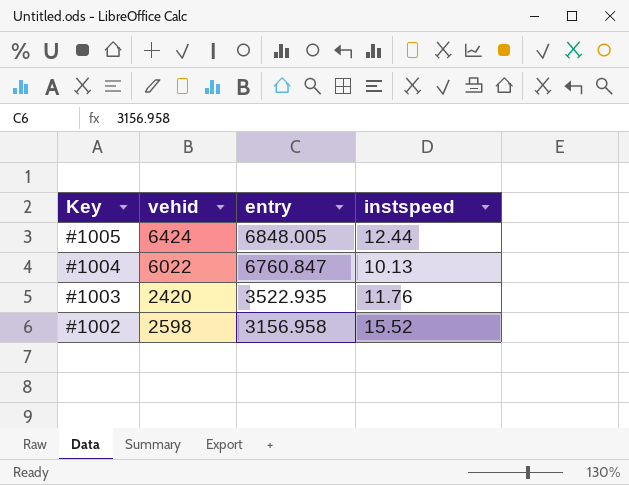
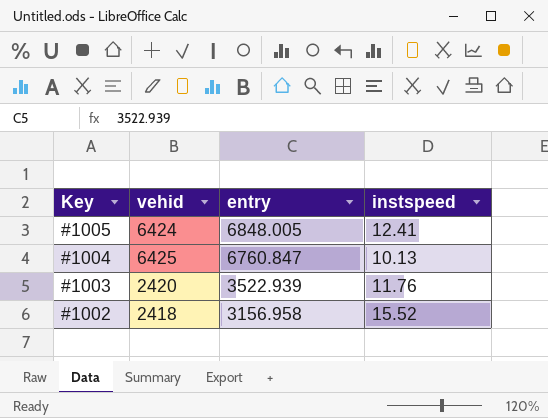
#1005 | instspeed: 12.44 -> 12.41
#1004 | vehid: 6022 -> 6425
#1003 | entry: 3522.935 -> 3522.939
#1002 | vehid: 2598 -> 2418

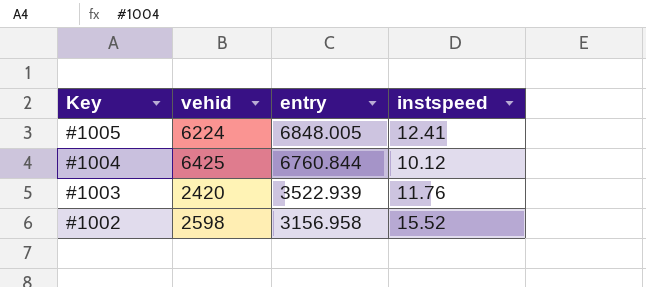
#1005 | vehid: 6424 -> 6224
#1004 | entry: 6760.847 -> 6760.844
#1004 | instspeed: 10.13 -> 10.12
#1002 | vehid: 2418 -> 2598

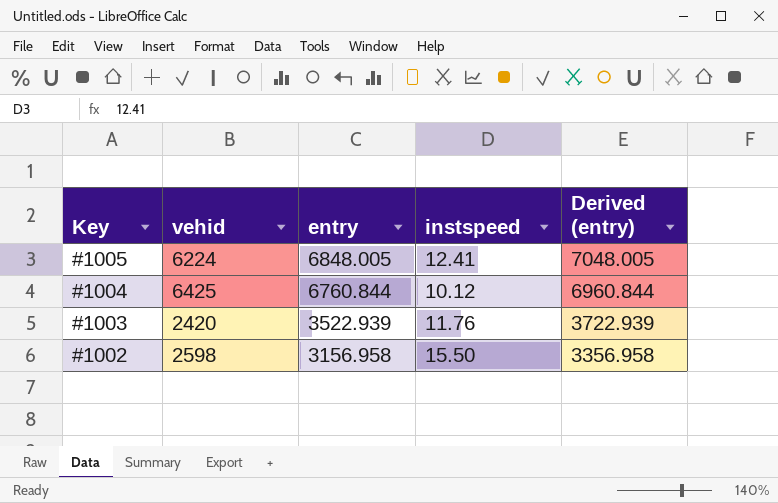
column Derived (entry) | formula: none -> [entry] + 200
#1002 | instspeed: 15.52 -> 15.50

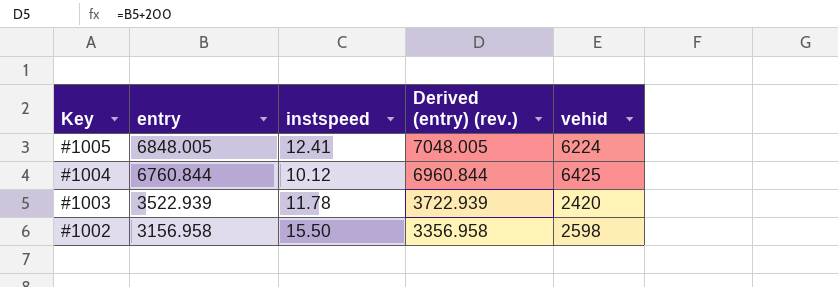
column name: Derived (entry) -> Derived (entry) (rev.)
column vehid | position: 2 -> 5
#1003 | instspeed: 11.76 -> 11.78

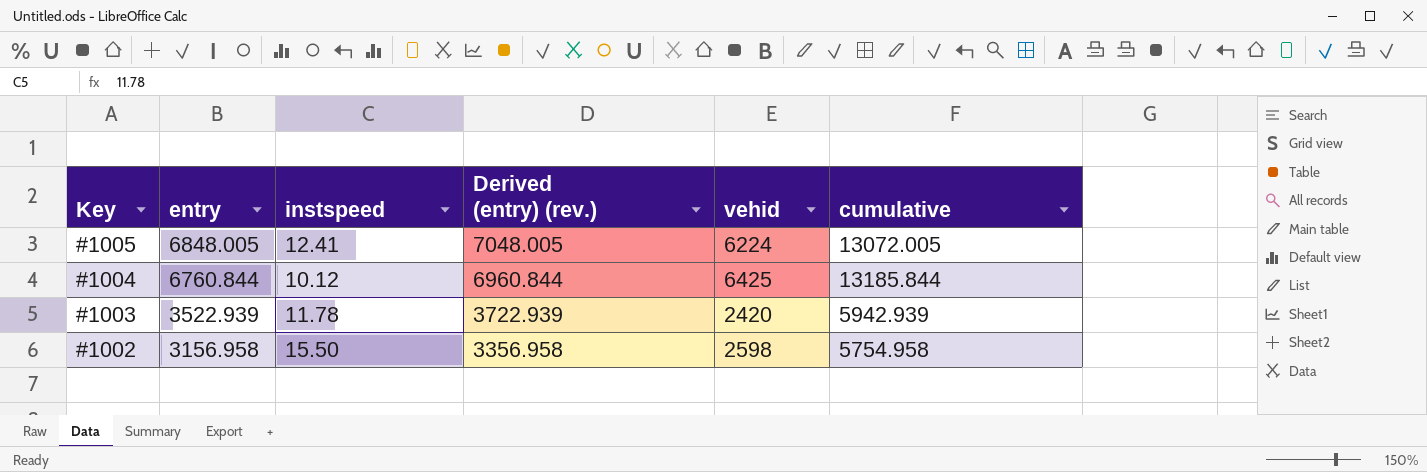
column cumulative | formula: none -> [entry] + [vehid]

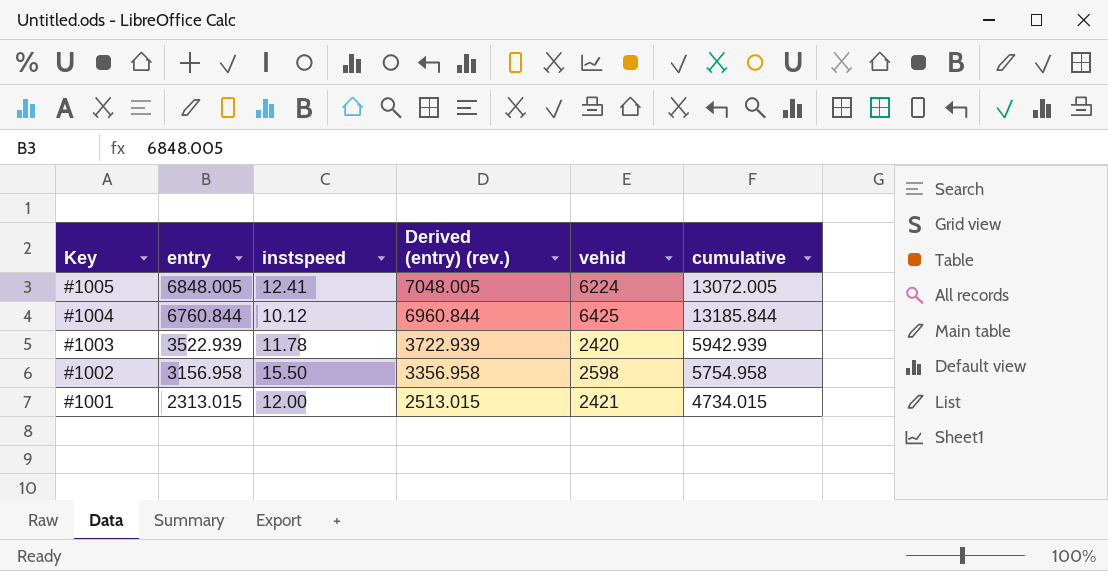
row #1001: none -> 2313.015 | 12.00 | 2513.015 | 2421 | 4734.015

